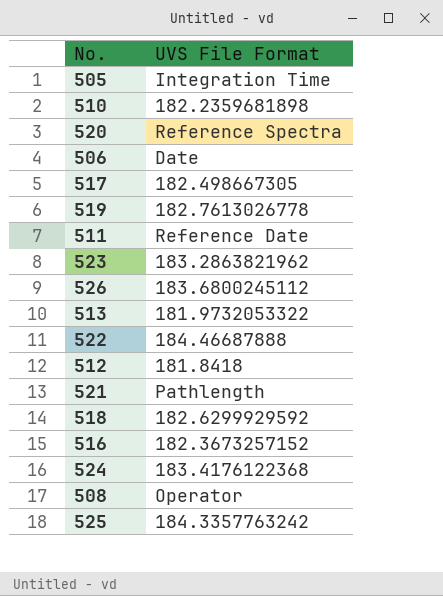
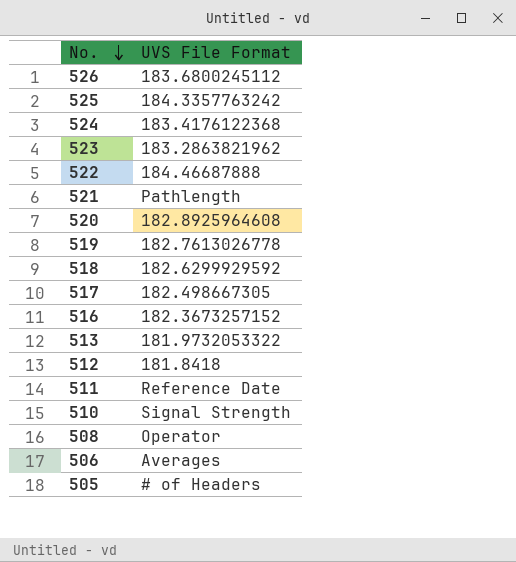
row order: none -> No. descending
520 | UVS File Format: Reference Spectra -> 182.8925964608
510 | UVS File Format: 182.2359681898 -> Signal Strength
506 | UVS File Format: Date -> Averages
505 | UVS File Format: Integration Time -> # of Headers

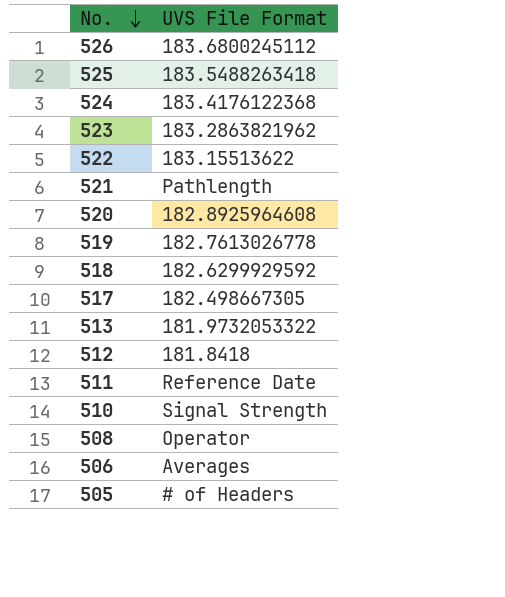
row 516: 182.3673257152 -> none
525 | UVS File Format: 184.3357763242 -> 183.5488263418
522 | UVS File Format: 184.46687888 -> 183.15513622

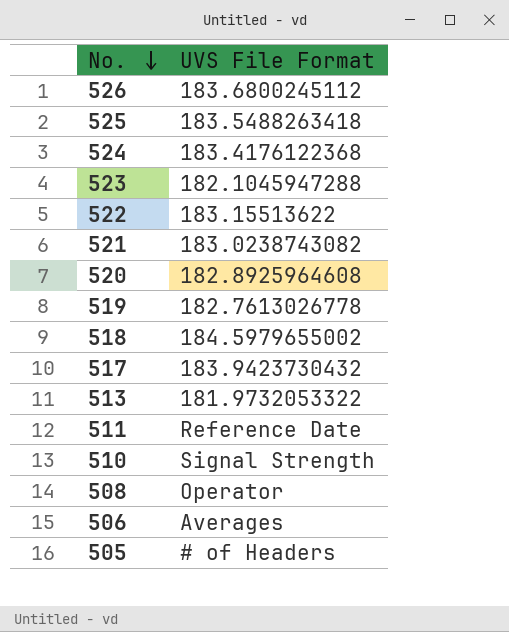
row 512: 181.8418 -> none
523 | UVS File Format: 183.2863821962 -> 182.1045947288
521 | UVS File Format: Pathlength -> 183.0238743082
518 | UVS File Format: 182.6299929592 -> 184.5979655002
517 | UVS File Format: 182.498667305 -> 183.9423730432

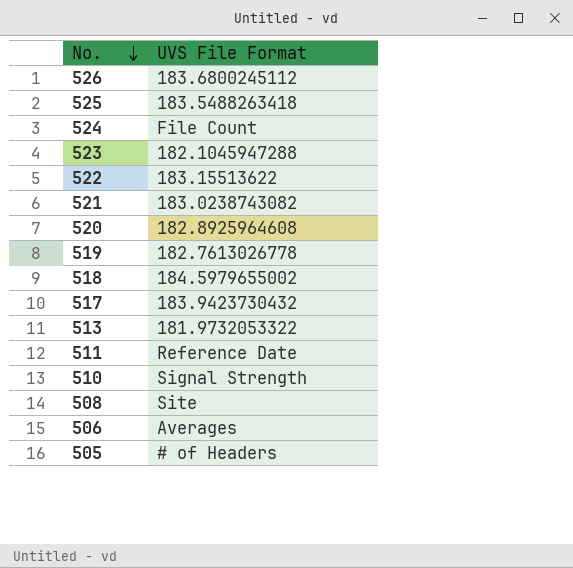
524 | UVS File Format: 183.4176122368 -> File Count
508 | UVS File Format: Operator -> Site

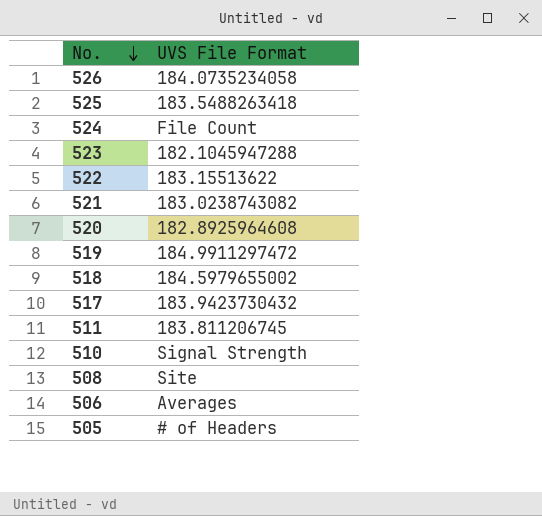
row 513: 181.9732053322 -> none
526 | UVS File Format: 183.6800245112 -> 184.0735234058
519 | UVS File Format: 182.7613026778 -> 184.9911297472
511 | UVS File Format: Reference Date -> 183.811206745

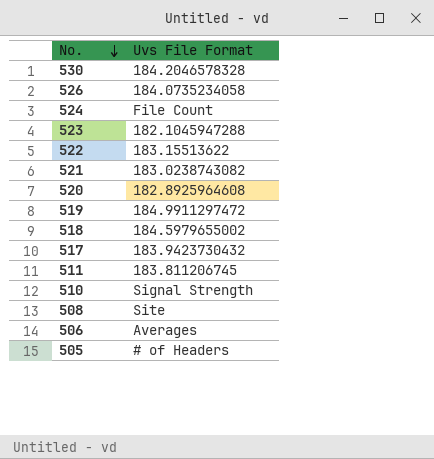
column name: UVS File Format -> Uvs File Format
row 525: 183.5488263418 -> none
row 530: none -> 184.2046578328

